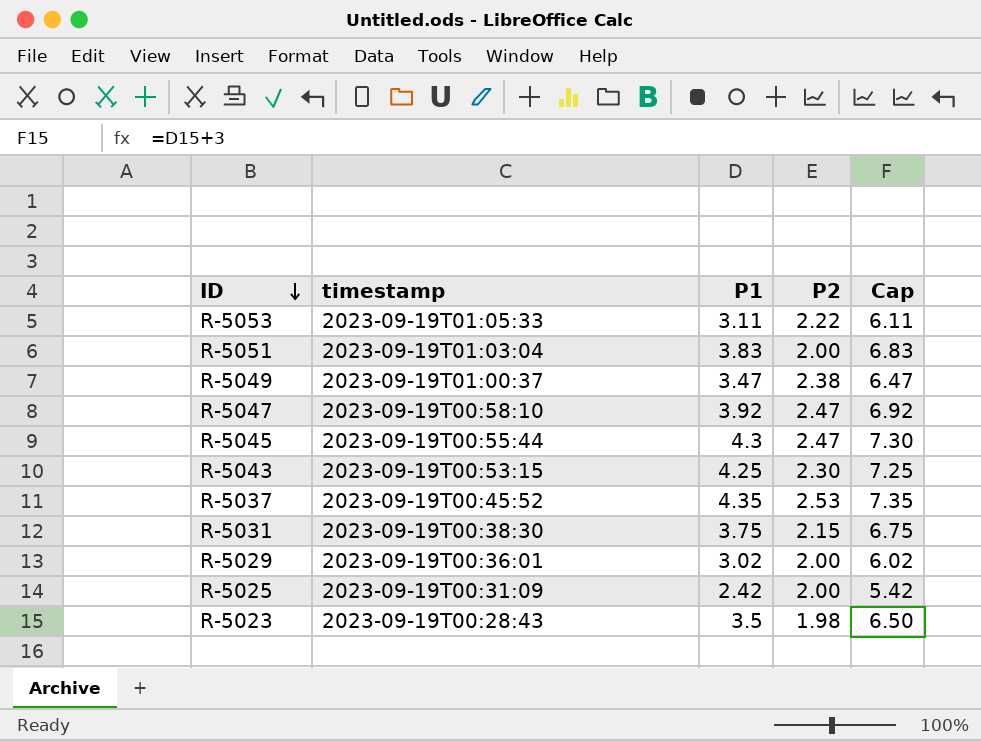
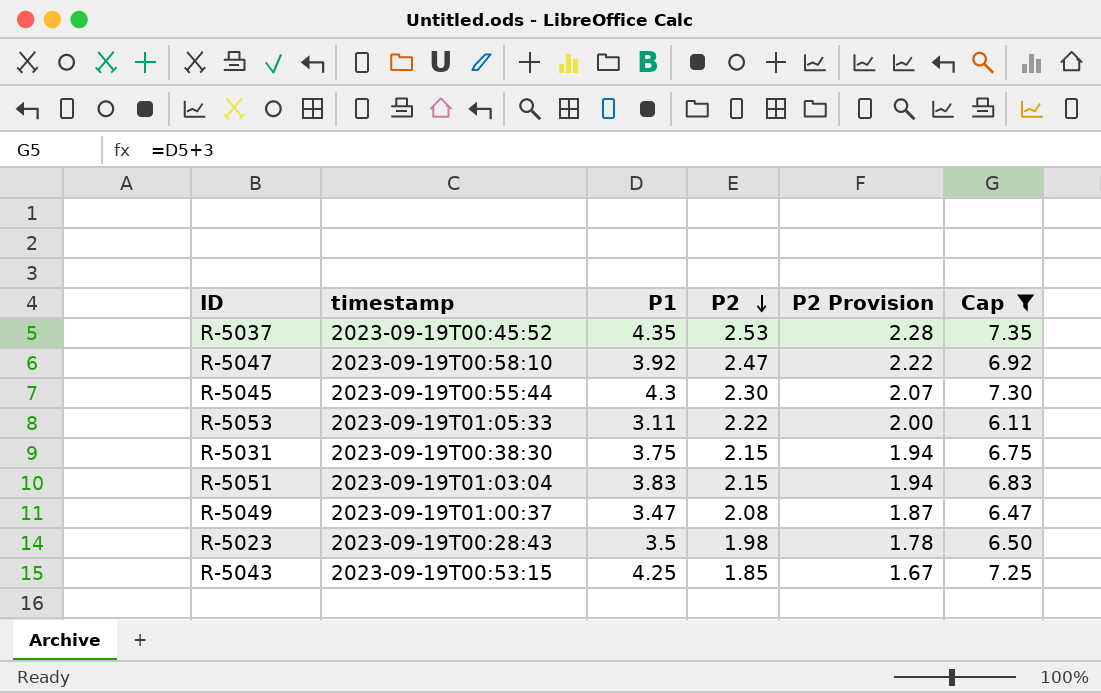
filter: none -> Cap >= 6.11
row order: ID descending -> P2 descending
column P2 Provision | formula: none -> [P2] * 0.9
R-5045 | P2: 2.47 -> 2.30
R-5051 | P2: 2.00 -> 2.15
R-5049 | P2: 2.38 -> 2.08
R-5043 | P2: 2.30 -> 1.85

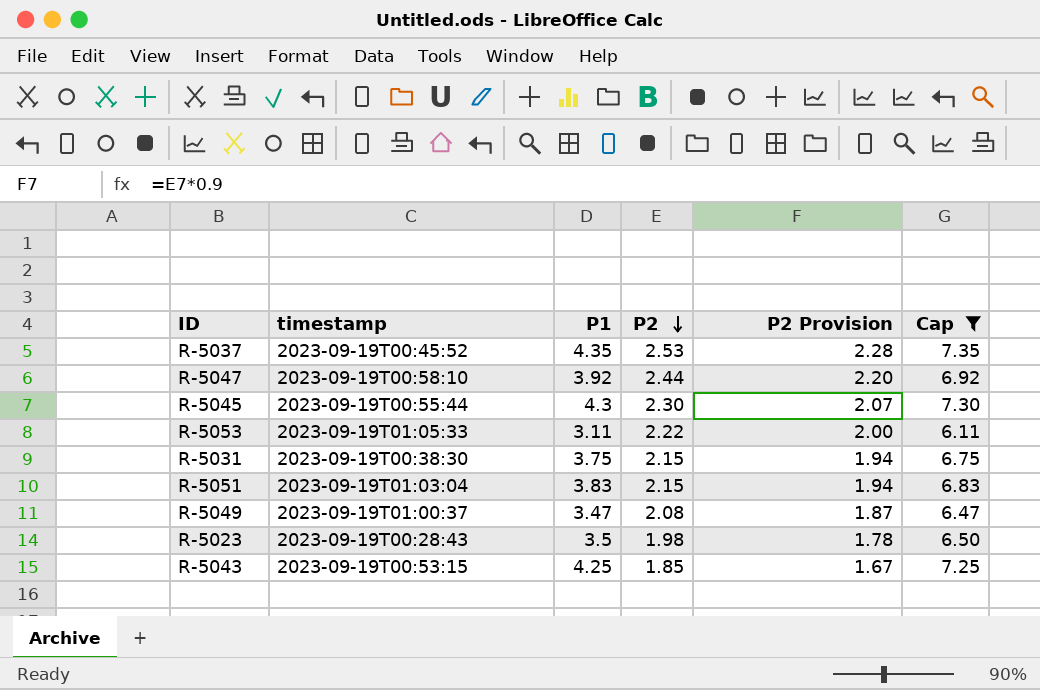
R-5047 | P2: 2.47 -> 2.44
R-5047 | P2 Provision: 2.22 -> 2.20

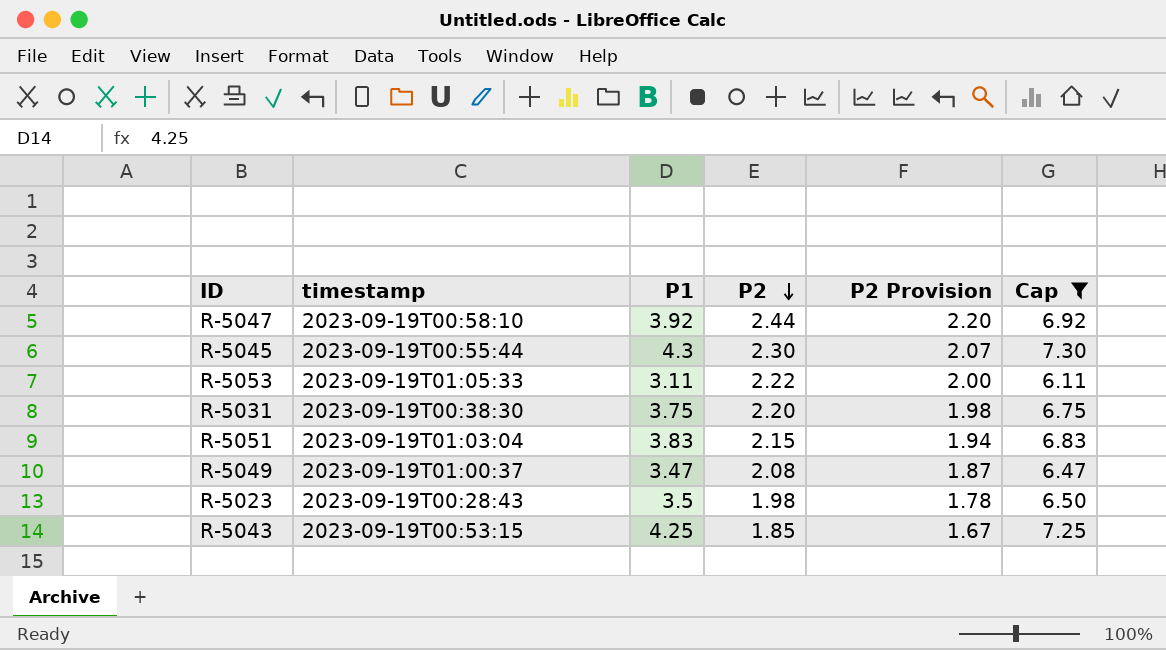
row R-5037: 2023-09-19T00:45:52 | 4.35 | 2.53 | 2.28 | 7.35 -> none
R-5031 | P2: 2.15 -> 2.20
R-5031 | P2 Provision: 1.94 -> 1.98

